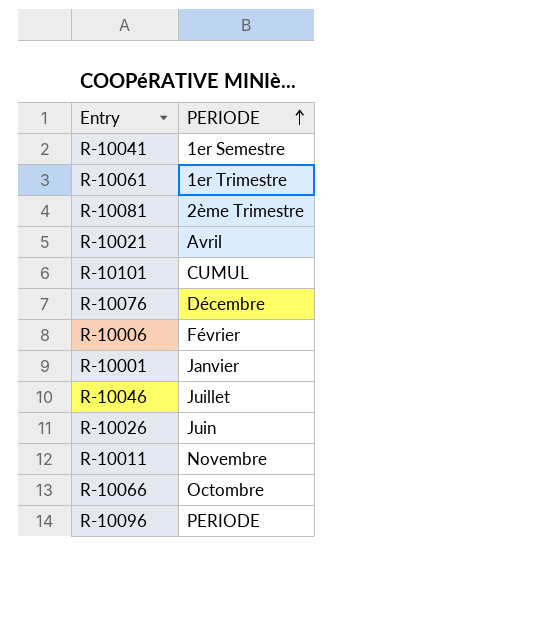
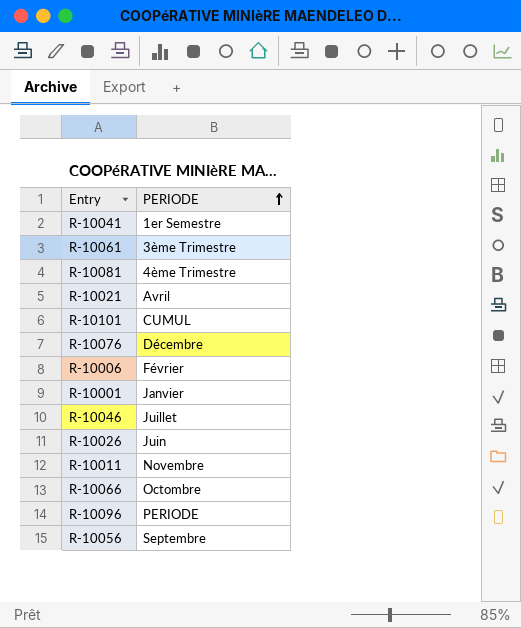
R-10061 | PERIODE: 1er Trimestre -> 3ème Trimestre
R-10081 | PERIODE: 2ème Trimestre -> 4ème Trimestre
row R-10056: none -> Septembre

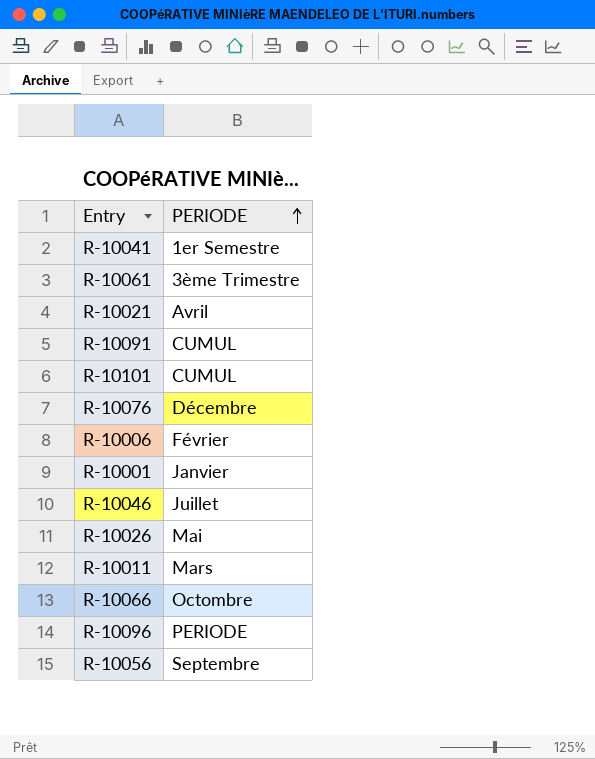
row R-10081: 4ème Trimestre -> none
row R-10091: none -> CUMUL
R-10026 | PERIODE: Juin -> Mai
R-10011 | PERIODE: Novembre -> Mars

